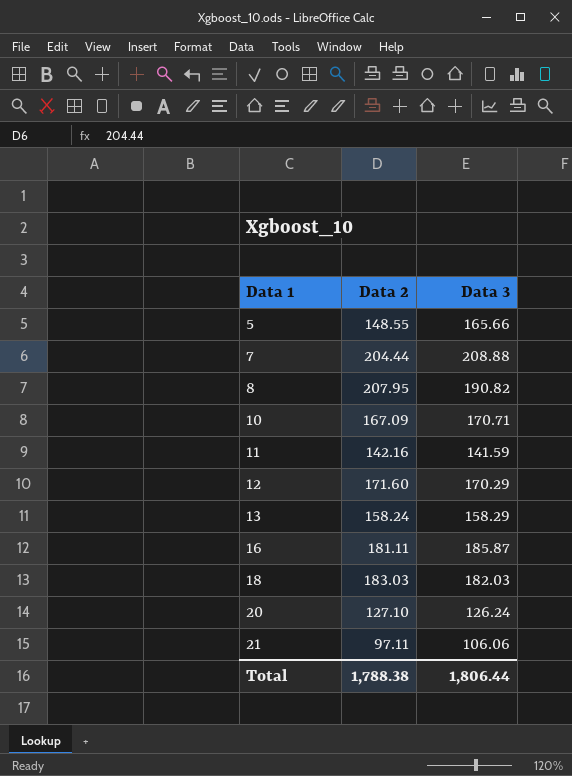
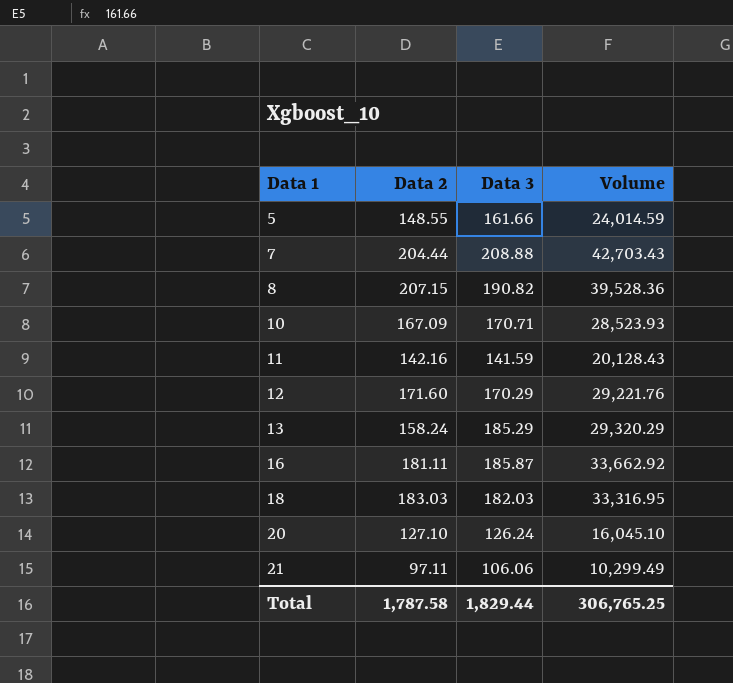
column Volume | formula: none -> [Data 2] * [Data 3]
5 | Data 3: 165.66 -> 161.66
8 | Data 2: 207.95 -> 207.15
13 | Data 3: 158.29 -> 185.29
Total | Data 2: 1,788.38 -> 1,787.58
Total | Data 3: 1,806.44 -> 1,829.44

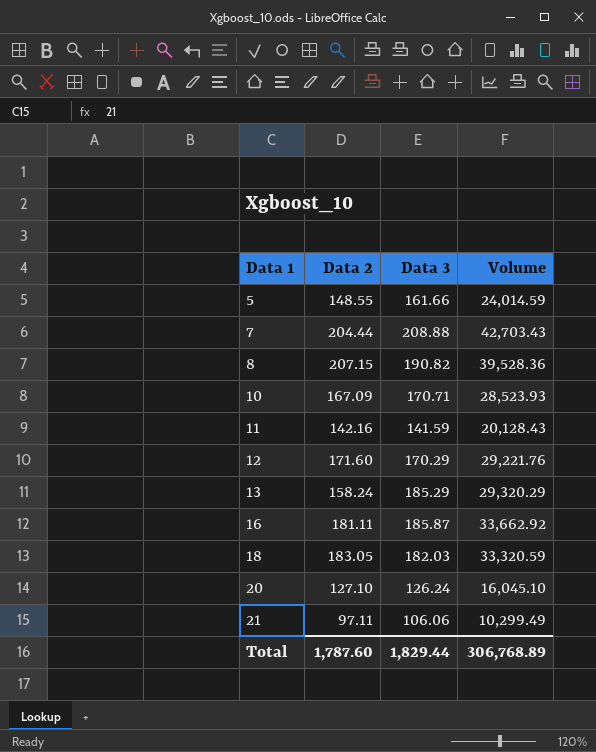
18 | Data 2: 183.03 -> 183.05
18 | Volume: 33,316.95 -> 33,320.59
Total | Data 2: 1,787.58 -> 1,787.60
Total | Volume: 306,765.25 -> 306,768.89

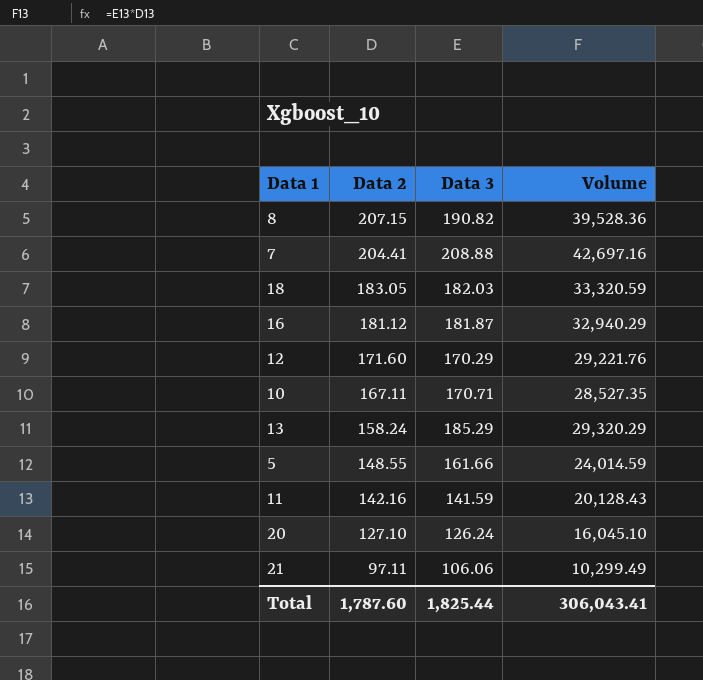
row order: Data 1 ascending -> Data 2 descending
7 | Data 2: 204.44 -> 204.41
7 | Volume: 42,703.43 -> 42,697.16
16 | Data 2: 181.11 -> 181.12
16 | Data 3: 185.87 -> 181.87
16 | Volume: 33,662.92 -> 32,940.29
10 | Data 2: 167.09 -> 167.11
10 | Volume: 28,523.93 -> 28,527.35
Total | Data 3: 1,829.44 -> 1,825.44
Total | Volume: 306,768.89 -> 306,043.41

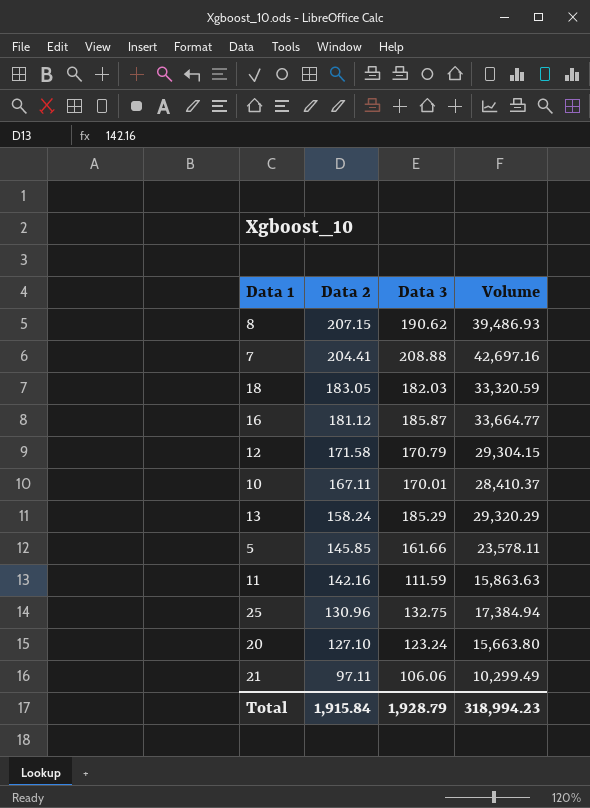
8 | Data 3: 190.82 -> 190.62
8 | Volume: 39,528.36 -> 39,486.93
16 | Data 3: 181.87 -> 185.87
16 | Volume: 32,940.29 -> 33,664.77
12 | Data 2: 171.60 -> 171.58
12 | Data 3: 170.29 -> 170.79
12 | Volume: 29,221.76 -> 29,304.15
10 | Data 3: 170.71 -> 170.01
10 | Volume: 28,527.35 -> 28,410.37
5 | Data 2: 148.55 -> 145.85
5 | Volume: 24,014.59 -> 23,578.11
11 | Data 3: 141.59 -> 111.59
11 | Volume: 20,128.43 -> 15,863.63
row 25: none -> 130.96 | 132.75 | 17,384.94
20 | Data 3: 126.24 -> 123.24
20 | Volume: 16,045.10 -> 15,663.80
Total | Data 2: 1,787.60 -> 1,915.84
Total | Data 3: 1,825.44 -> 1,928.79
Total | Volume: 306,043.41 -> 318,994.23

